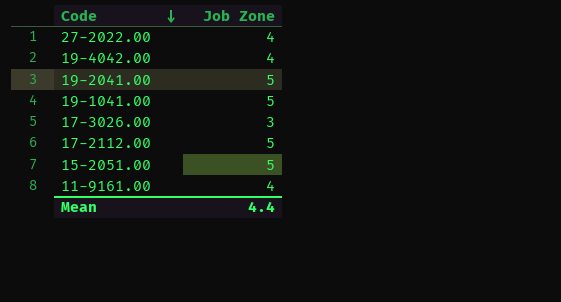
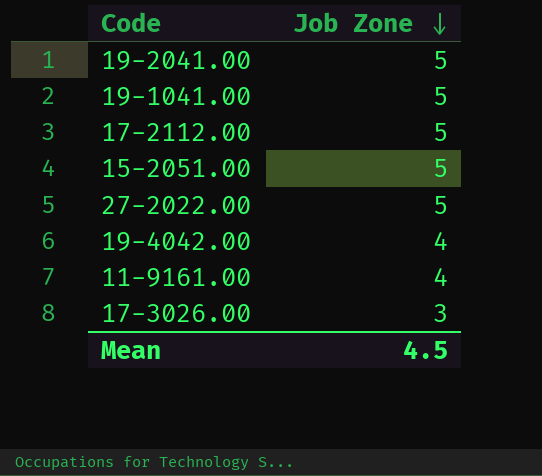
row order: Code descending -> Job Zone descending
27-2022.00 | Job Zone: 4 -> 5
Mean | Job Zone: 4.4 -> 4.5

